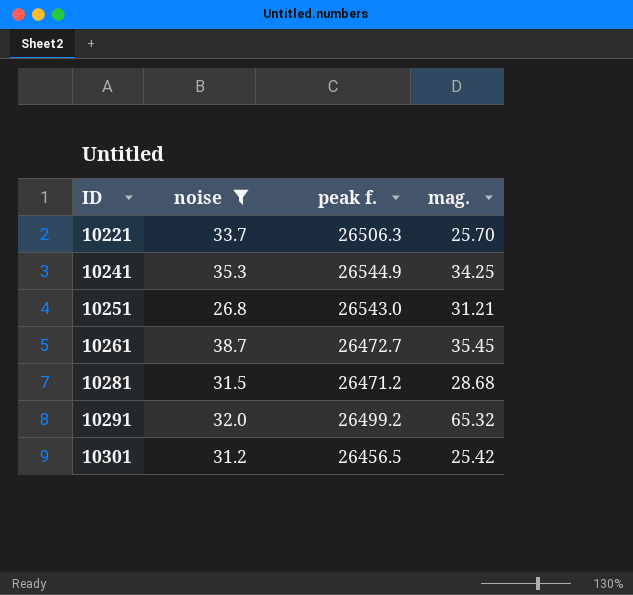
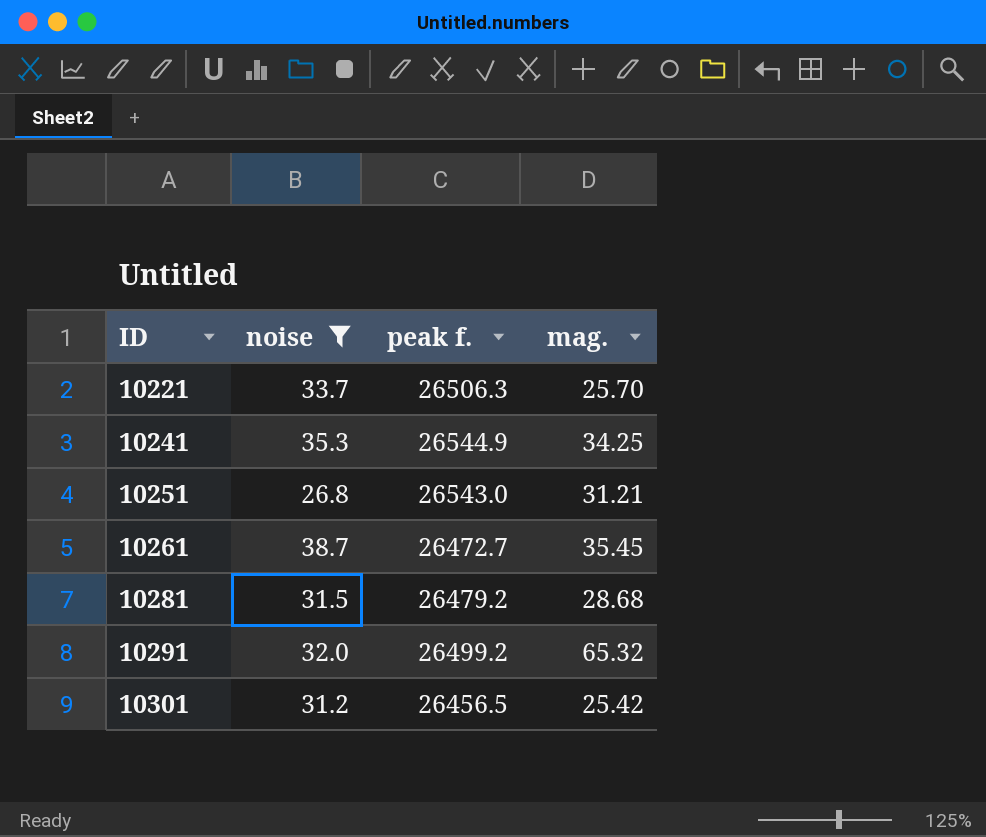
10281 | peak f.: 26471.2 -> 26479.2

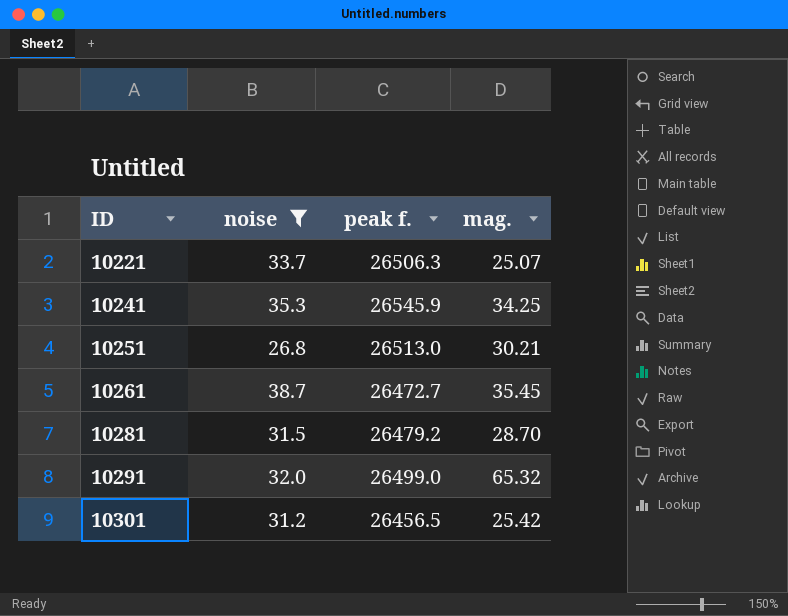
10221 | mag.: 25.70 -> 25.07
10241 | peak f.: 26544.9 -> 26545.9
10251 | peak f.: 26543.0 -> 26513.0
10251 | mag.: 31.21 -> 30.21
10281 | mag.: 28.68 -> 28.70
10291 | peak f.: 26499.2 -> 26499.0

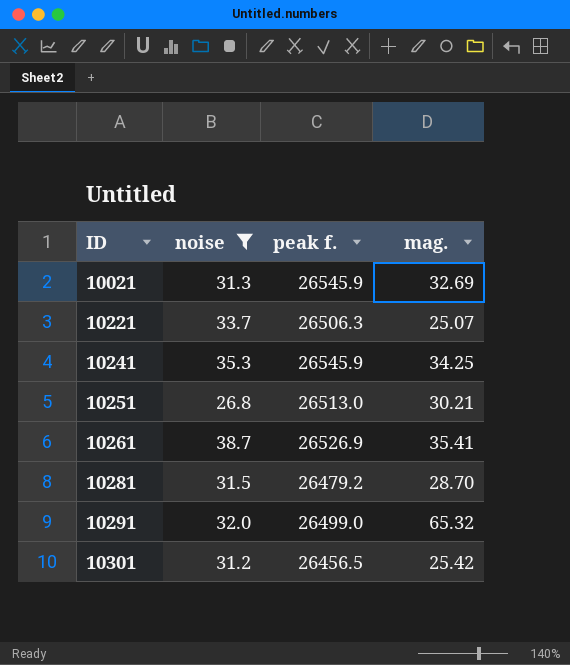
row 10021: none -> 31.3 | 26545.9 | 32.69
10261 | peak f.: 26472.7 -> 26526.9
10261 | mag.: 35.45 -> 35.41

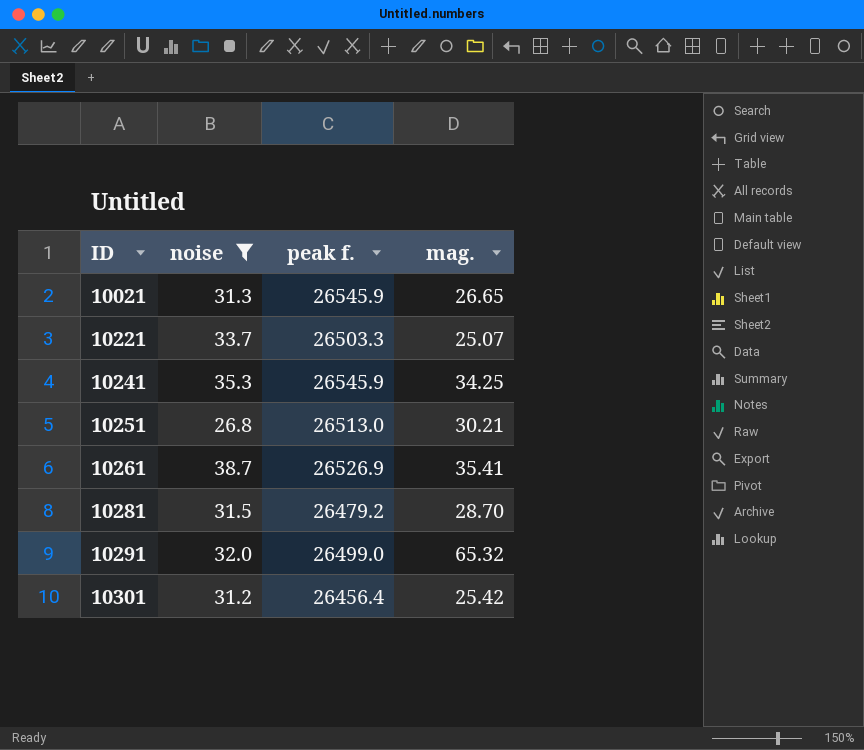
10021 | mag.: 32.69 -> 26.65
10221 | peak f.: 26506.3 -> 26503.3
10301 | peak f.: 26456.5 -> 26456.4

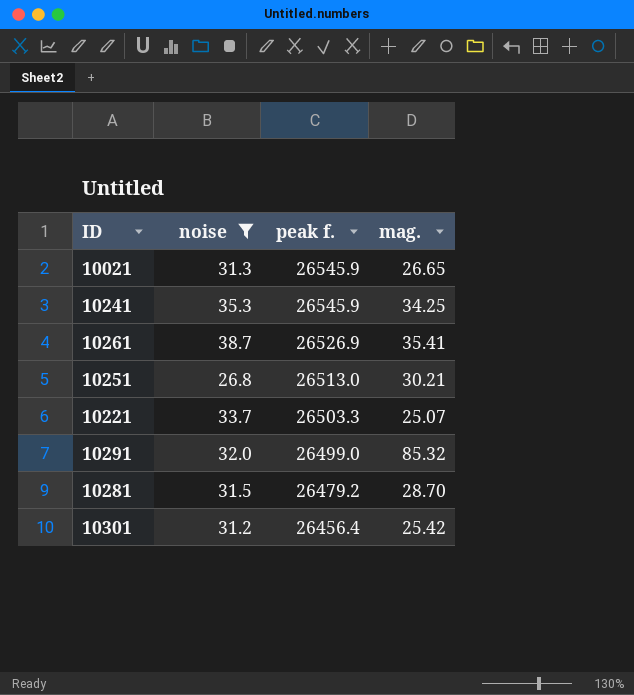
row order: ID ascending -> peak f. descending
10291 | mag.: 65.32 -> 85.32

